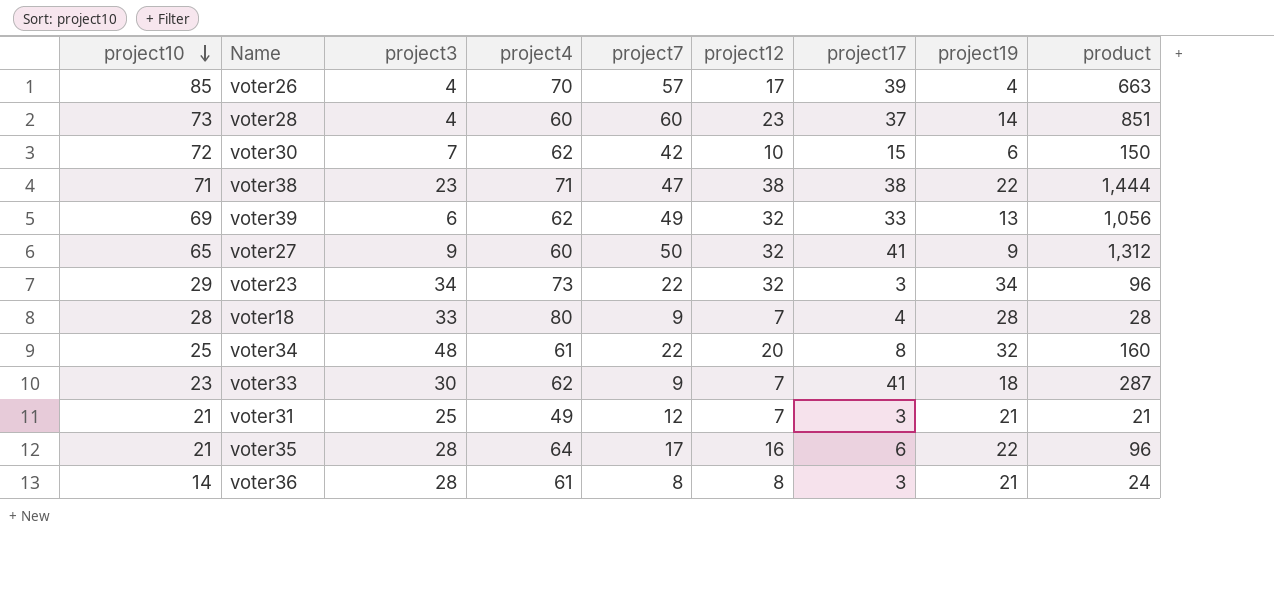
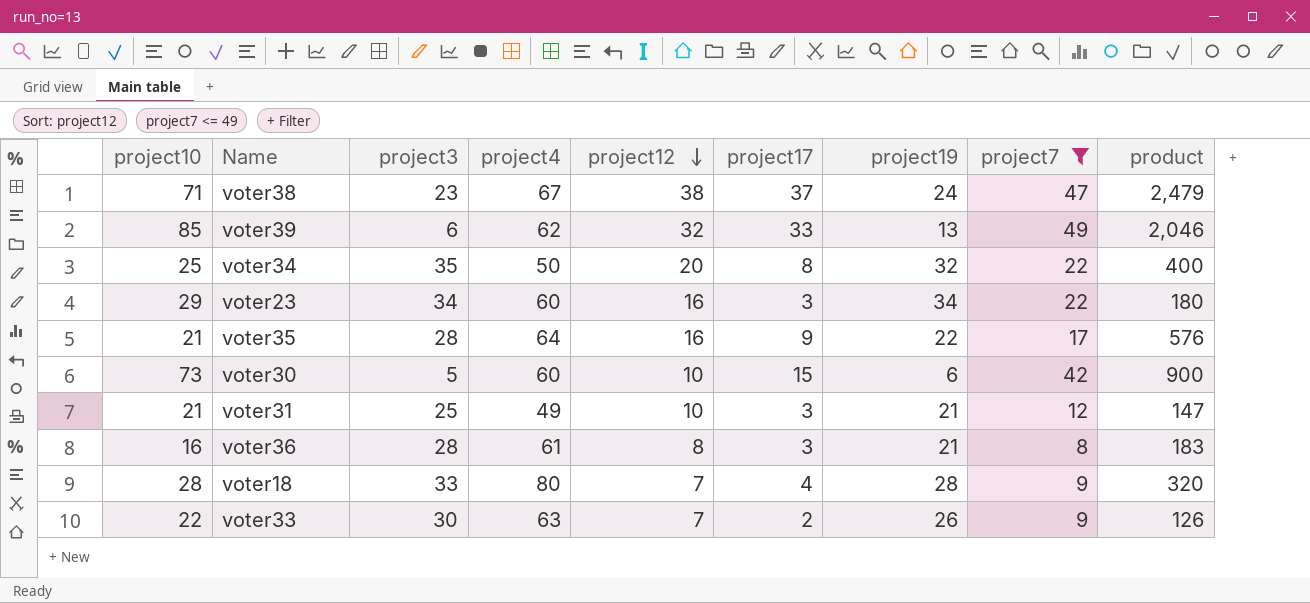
filter: none -> project7 <= 49
row order: project10 descending -> project12 descending
column project7 | position: 5 -> 8
column product | formula: [project12] * [project17] -> [project4] * [project17]
voter38 | project4: 71 -> 67
voter38 | project17: 38 -> 37
voter38 | project19: 22 -> 24
voter39 | project10: 69 -> 85
voter34 | project3: 48 -> 35
voter34 | project4: 61 -> 50
voter23 | project4: 73 -> 60
voter23 | project12: 32 -> 16
voter35 | project17: 6 -> 9
voter30 | project10: 72 -> 73
voter30 | project3: 7 -> 5
voter30 | project4: 62 -> 60
voter31 | project12: 7 -> 10
voter36 | project10: 14 -> 16
voter33 | project10: 23 -> 22
voter33 | project4: 62 -> 63
voter33 | project17: 41 -> 2
voter33 | project19: 18 -> 26

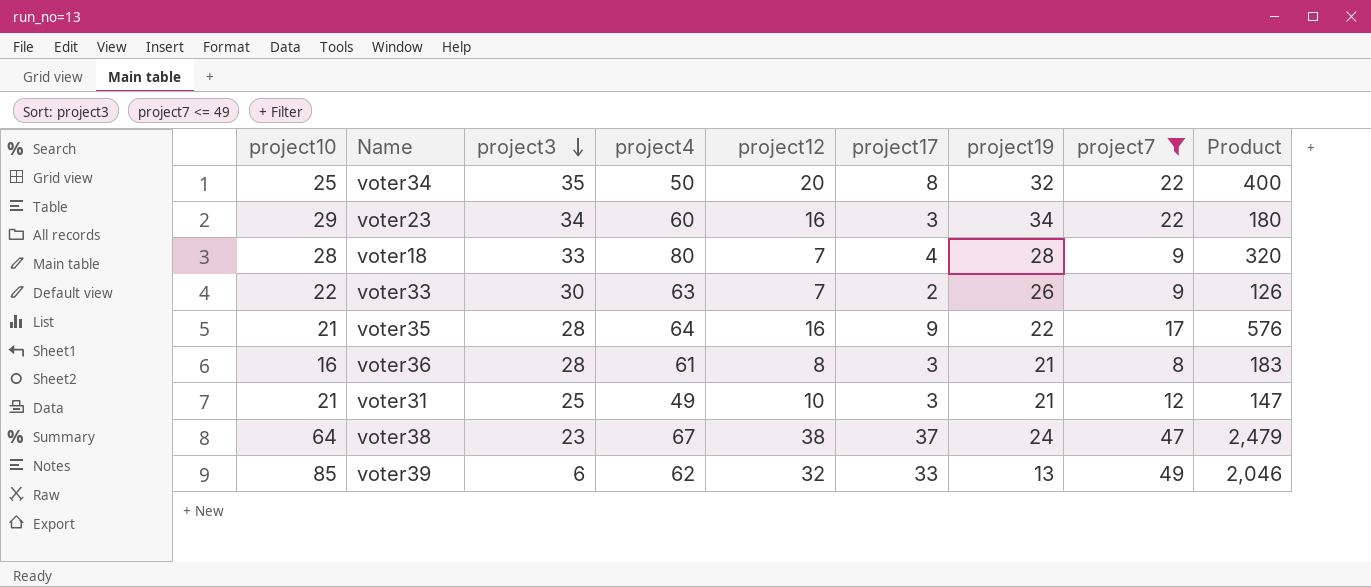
row order: project12 descending -> project3 descending
column name: product -> Product
row voter30: 73 | 5 | 60 | 10 | 15 | 6 | 42 | 900 -> none
voter38 | project10: 71 -> 64

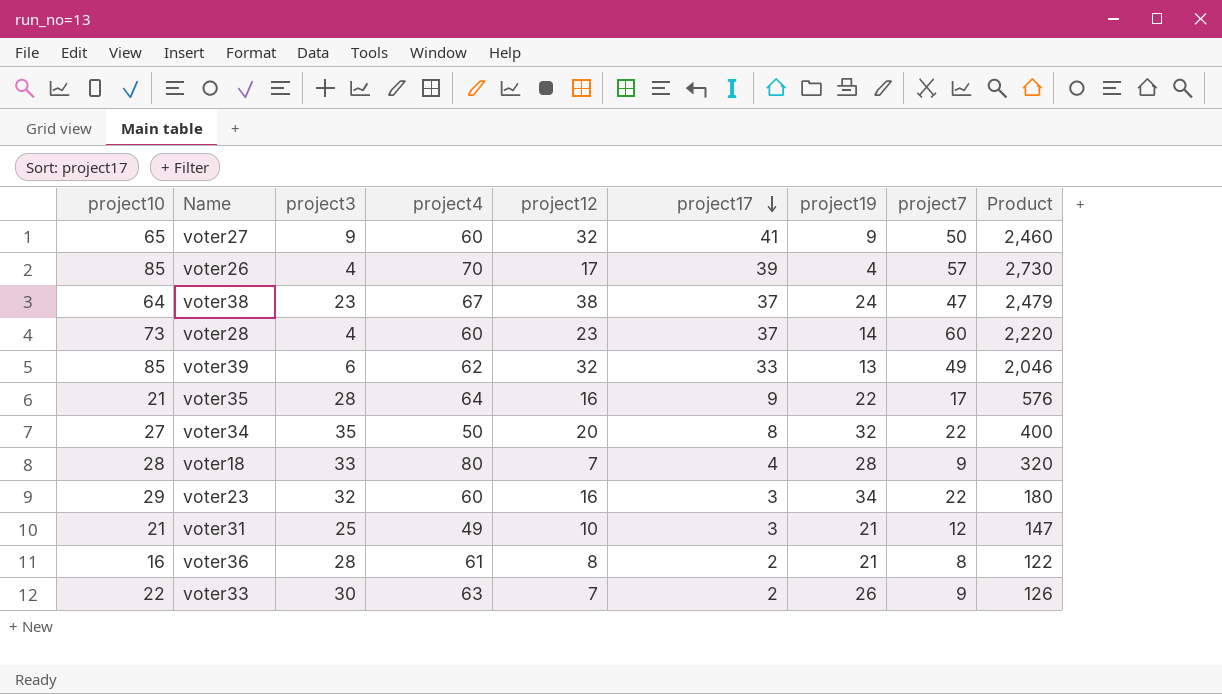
filter: project7 <= 49 -> none
row order: project3 descending -> project17 descending
voter34 | project10: 25 -> 27
voter23 | project3: 34 -> 32
voter36 | project17: 3 -> 2
voter36 | Product: 183 -> 122

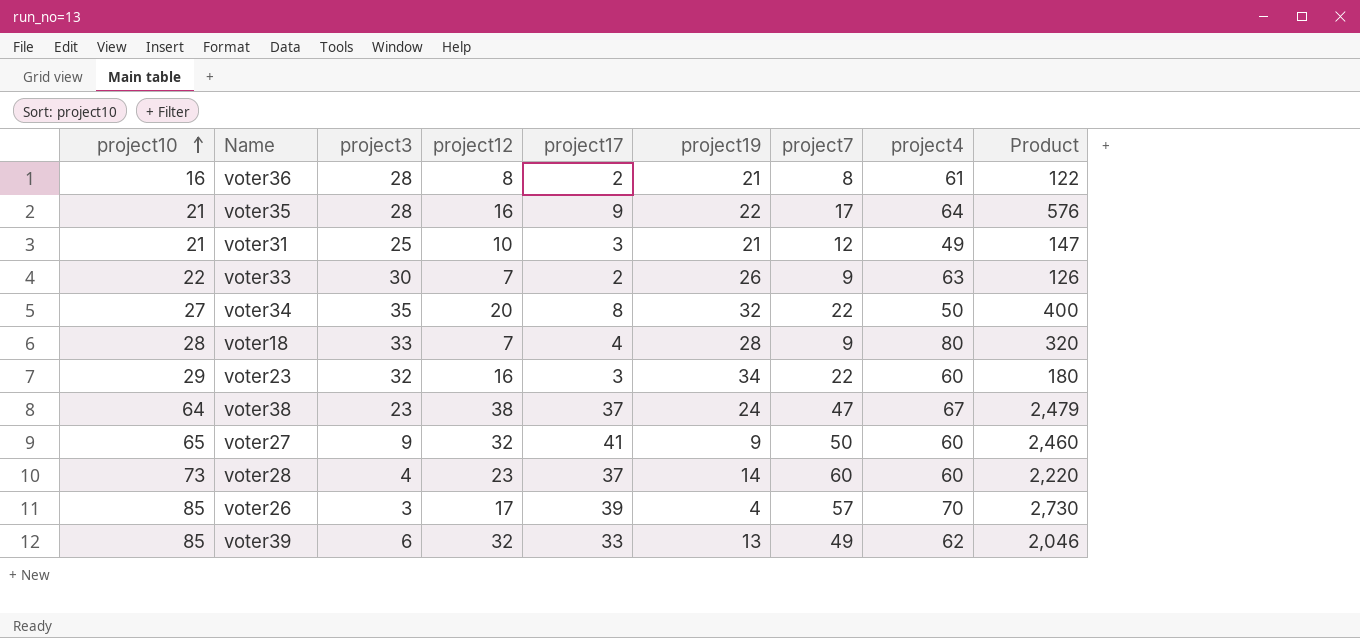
row order: project17 descending -> project10 ascending
column project4 | position: 4 -> 8
voter26 | project3: 4 -> 3

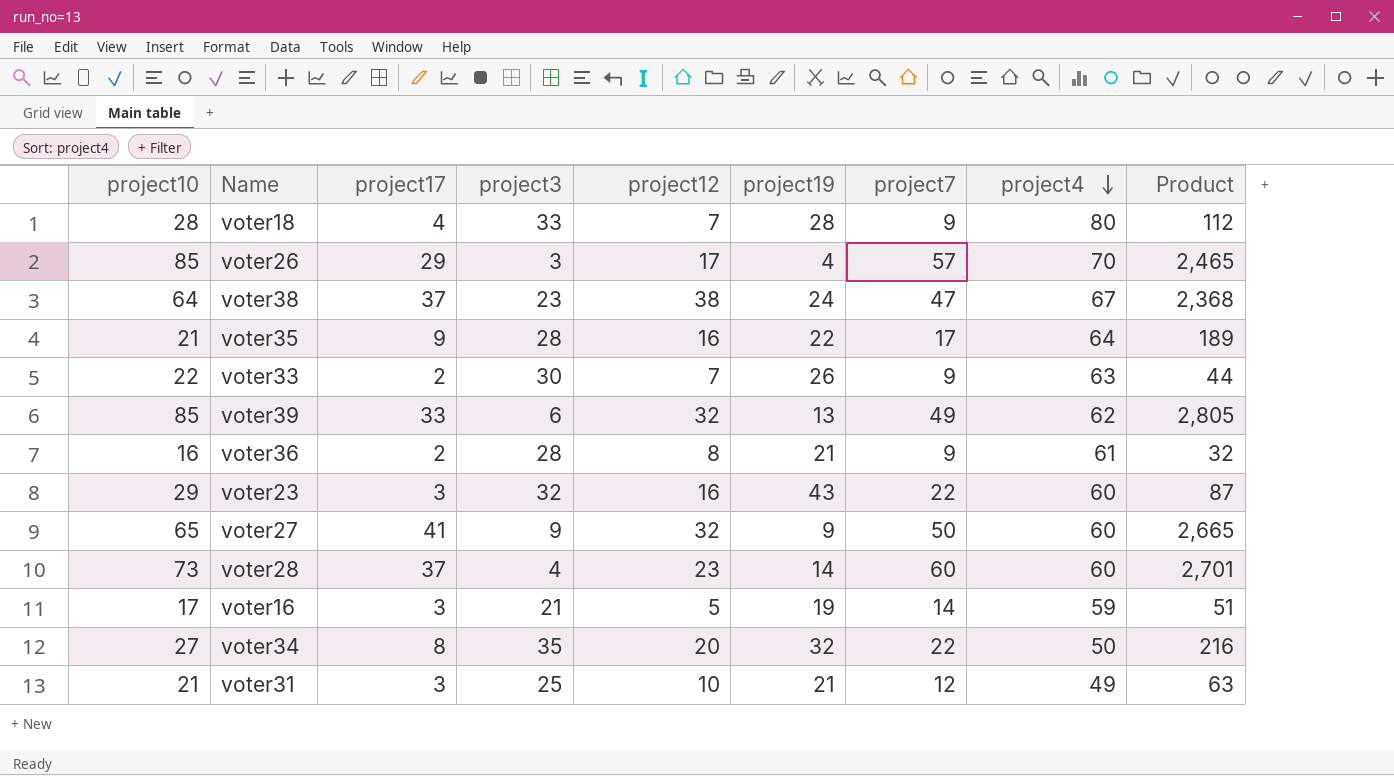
row order: project10 ascending -> project4 descending
column project17 | position: 5 -> 3
column Product | formula: [project17] * [project4] -> [project10] * [project17]
voter26 | project17: 39 -> 29
voter36 | project7: 8 -> 9
voter23 | project19: 34 -> 43
row voter16: none -> 17 | 3 | 21 | 5 | 19 | 14 | 59 | 51

